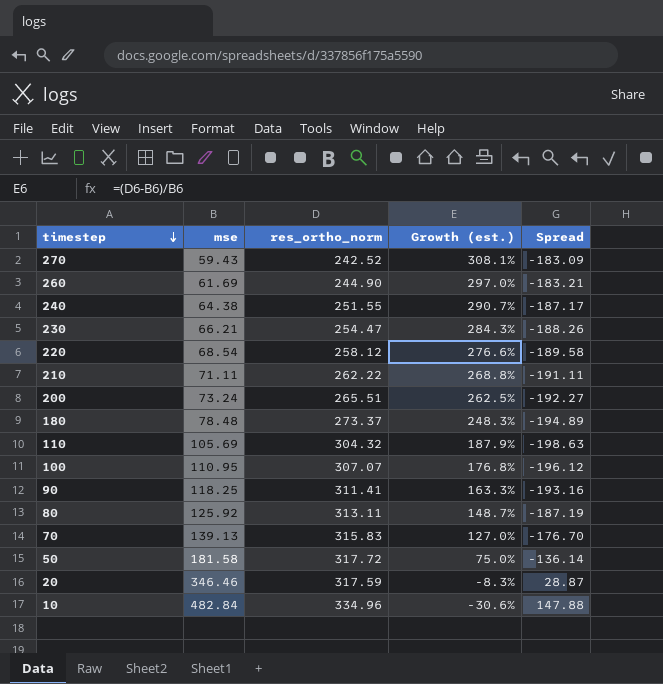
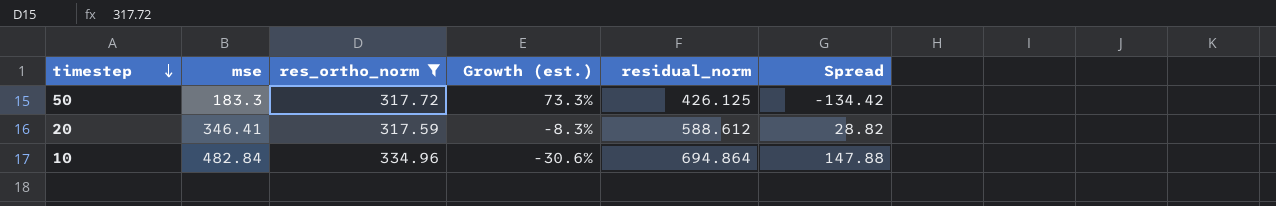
filter: none -> res_ortho_norm >= 317.59
column residual_norm | position: none -> 5
50 | mse: 181.58 -> 183.3
50 | Growth (est.): 75.0% -> 73.3%
50 | Spread: -136.14 -> -134.42
20 | mse: 346.46 -> 346.41
20 | Spread: 28.87 -> 28.82

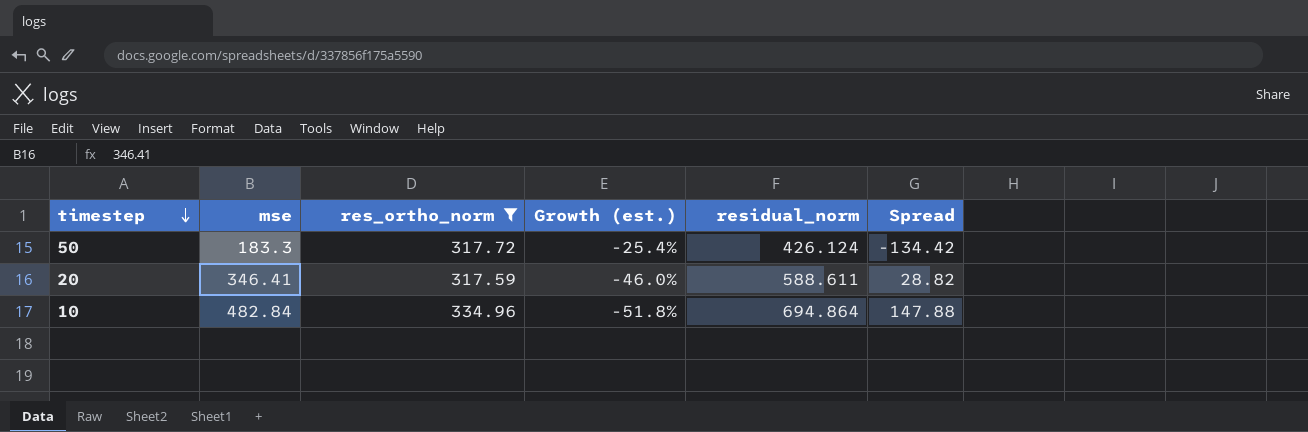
column Growth (est.) | formula: ([res_ortho_norm] - [mse]) / [mse] -> ([res_ortho_norm] - [residual_norm]) / [residual_norm]
50 | residual_norm: 426.125 -> 426.124
20 | residual_norm: 588.612 -> 588.611

